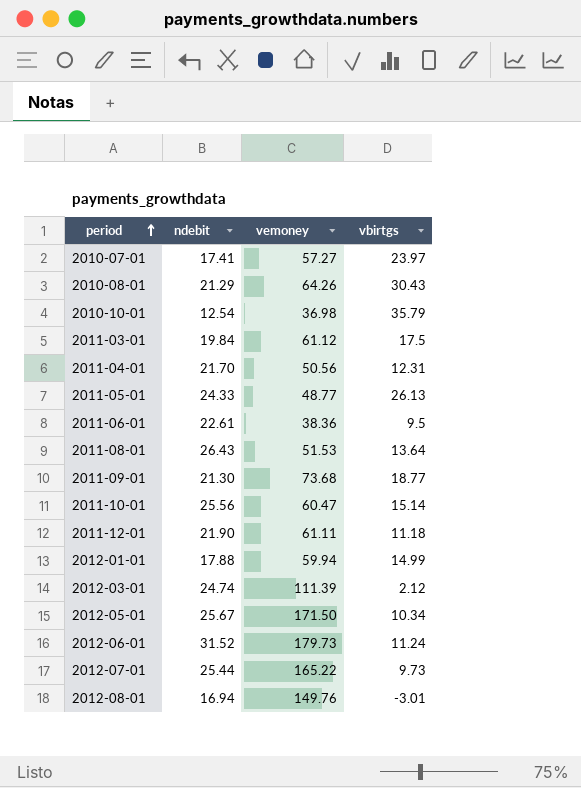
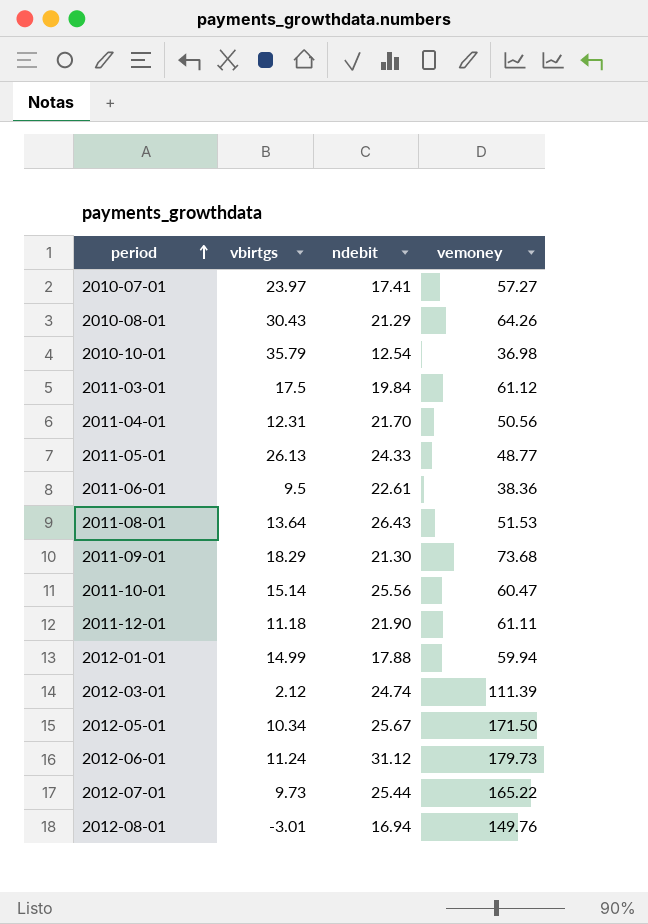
column vbirtgs | position: 4 -> 2
2011-09-01 | vbirtgs: 18.77 -> 18.29
2012-06-01 | ndebit: 31.52 -> 31.12

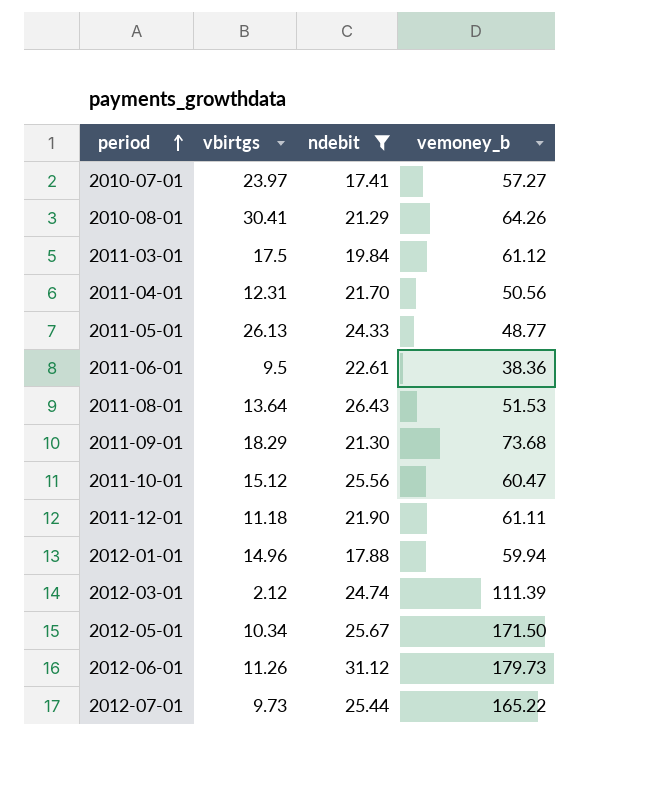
filter: none -> ndebit >= 17.41
column name: vemoney -> vemoney_b
2010-08-01 | vbirtgs: 30.43 -> 30.41
2011-10-01 | vbirtgs: 15.14 -> 15.12
2012-01-01 | vbirtgs: 14.99 -> 14.96
2012-06-01 | vbirtgs: 11.24 -> 11.26

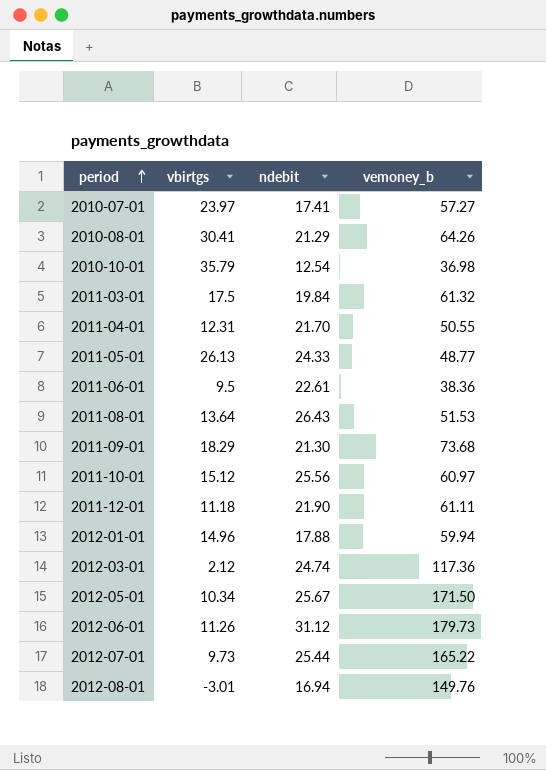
filter: ndebit >= 17.41 -> none
2011-03-01 | vemoney_b: 61.12 -> 61.32
2011-04-01 | vemoney_b: 50.56 -> 50.55
2011-10-01 | vemoney_b: 60.47 -> 60.97
2012-03-01 | vemoney_b: 111.39 -> 117.36

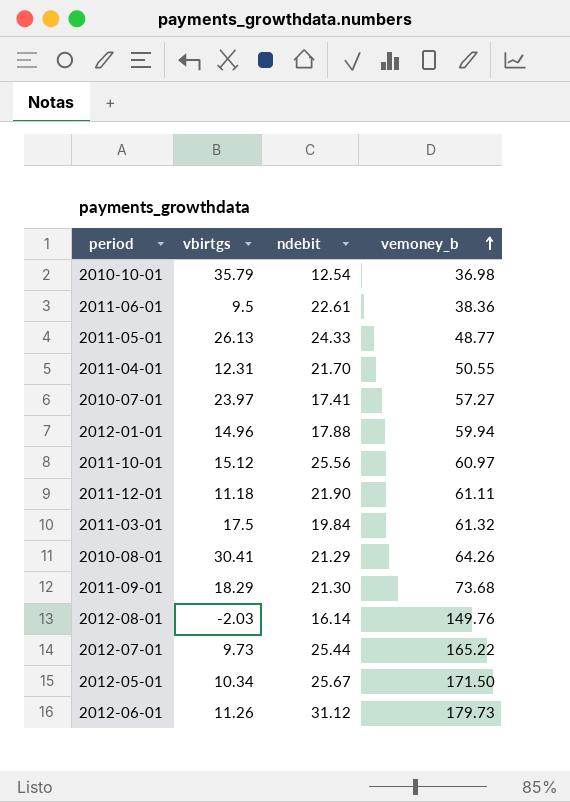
row order: period ascending -> vemoney_b ascending
row 2011-08-01: 13.64 | 26.43 | 51.53 -> none
row 2012-03-01: 2.12 | 24.74 | 117.36 -> none
2012-08-01 | vbirtgs: -3.01 -> -2.03
2012-08-01 | ndebit: 16.94 -> 16.14

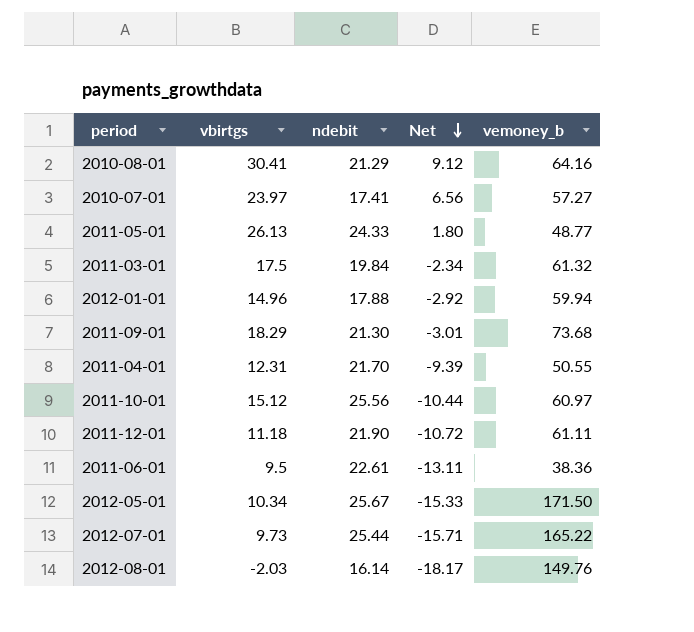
row order: vemoney_b ascending -> Net descending
column Net | formula: none -> [vbirtgs] - [ndebit]
row 2010-10-01: 35.79 | 12.54 | 36.98 -> none
row 2012-06-01: 11.26 | 31.12 | 179.73 -> none
2010-08-01 | vemoney_b: 64.26 -> 64.16

